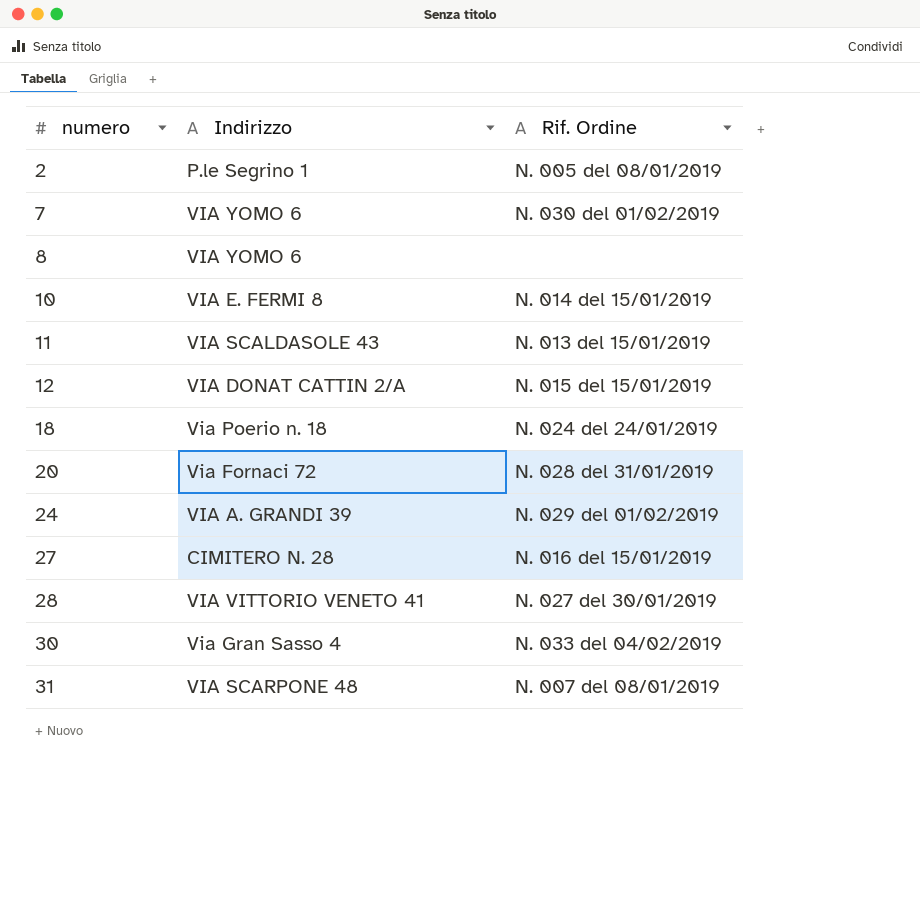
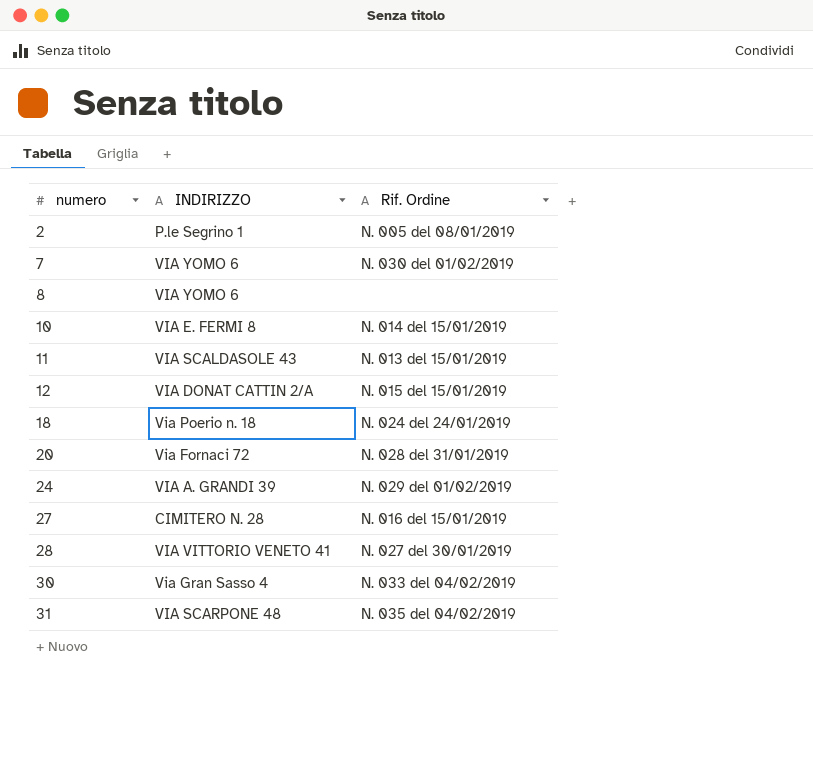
column name: Indirizzo -> INDIRIZZO
31 | Rif. Ordine: N. 007 del 08/01/2019 -> N. 035 del 04/02/2019

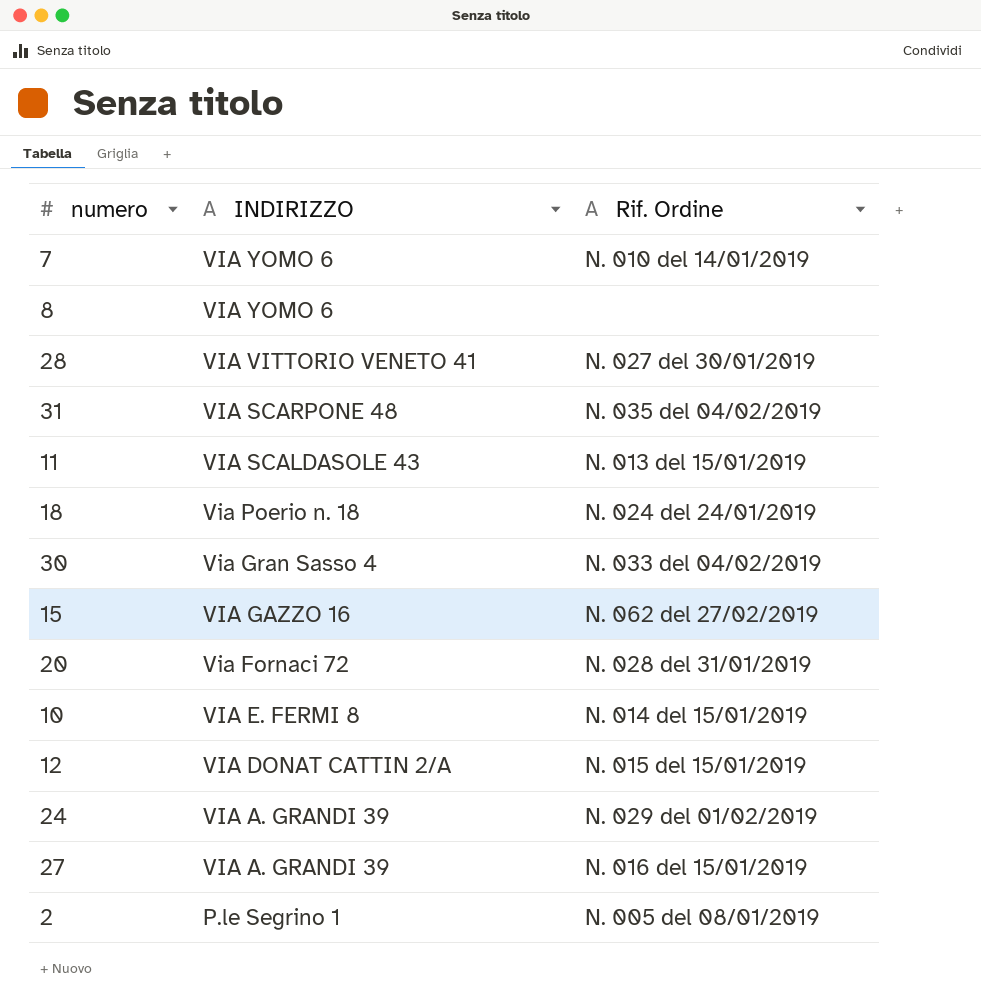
row order: numero ascending -> INDIRIZZO descending
7 | Rif. Ordine: N. 030 del 01/02/2019 -> N. 010 del 14/01/2019
row 15: none -> VIA GAZZO 16 | N. 062 del 27/02/2019
27 | INDIRIZZO: CIMITERO N. 28 -> VIA A. GRANDI 39

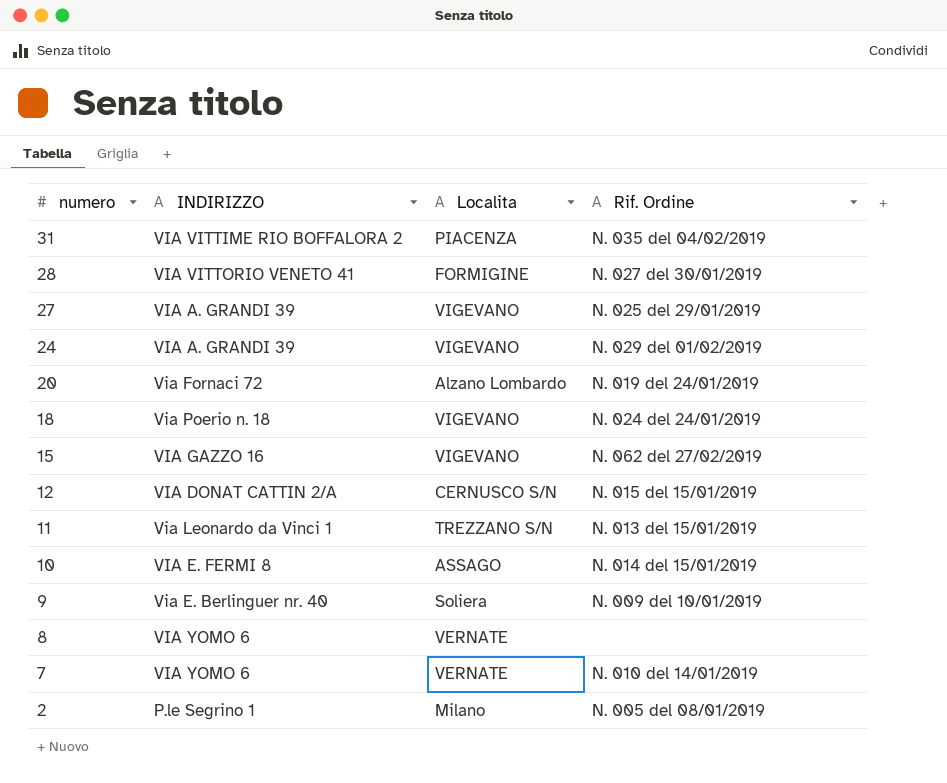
row order: INDIRIZZO descending -> numero descending
column Localita | position: none -> 3
row 30: Via Gran Sasso 4 | N. 033 del 04/02/2019 -> none
31 | INDIRIZZO: VIA SCARPONE 48 -> VIA VITTIME RIO BOFFALORA 2
27 | Rif. Ordine: N. 016 del 15/01/2019 -> N. 025 del 29/01/2019
20 | Rif. Ordine: N. 028 del 31/01/2019 -> N. 019 del 24/01/2019
11 | INDIRIZZO: VIA SCALDASOLE 43 -> Via Leonardo da Vinci 1
row 9: none -> Via E. Berlinguer nr. 40 | Soliera | N. 009 del 10/01/2019

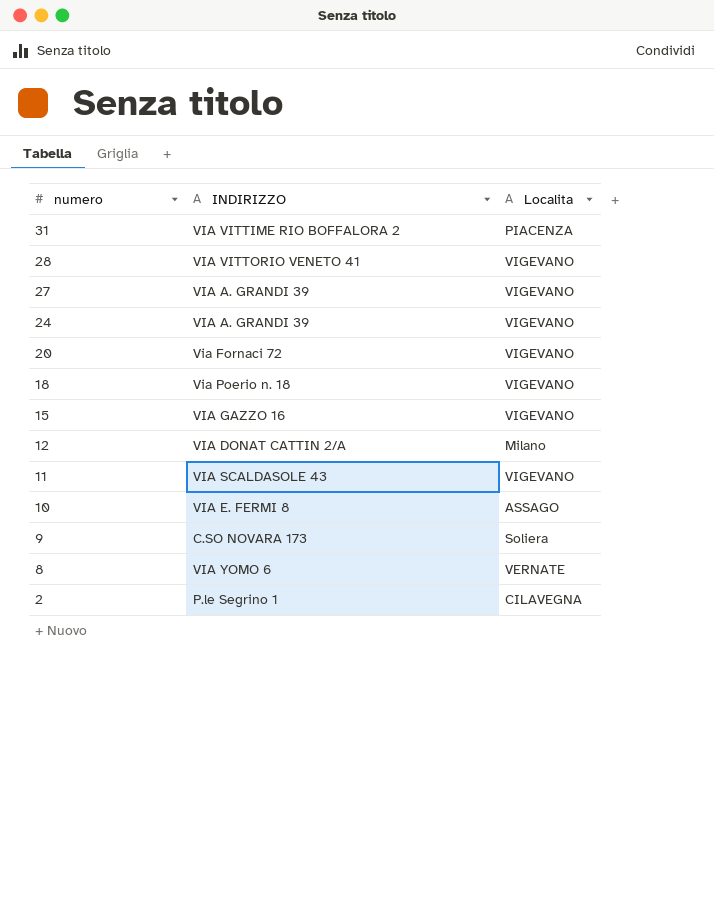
column Rif. Ordine | position: 4 -> none
row 7: VIA YOMO 6 | VERNATE | N. 010 del 14/01/2019 -> none
28 | Localita: FORMIGINE -> VIGEVANO
20 | Localita: Alzano Lombardo -> VIGEVANO
12 | Localita: CERNUSCO S/N -> Milano
11 | INDIRIZZO: Via Leonardo da Vinci 1 -> VIA SCALDASOLE 43
11 | Localita: TREZZANO S/N -> VIGEVANO
9 | INDIRIZZO: Via E. Berlinguer nr. 40 -> C.SO NOVARA 173
2 | Localita: Milano -> CILAVEGNA

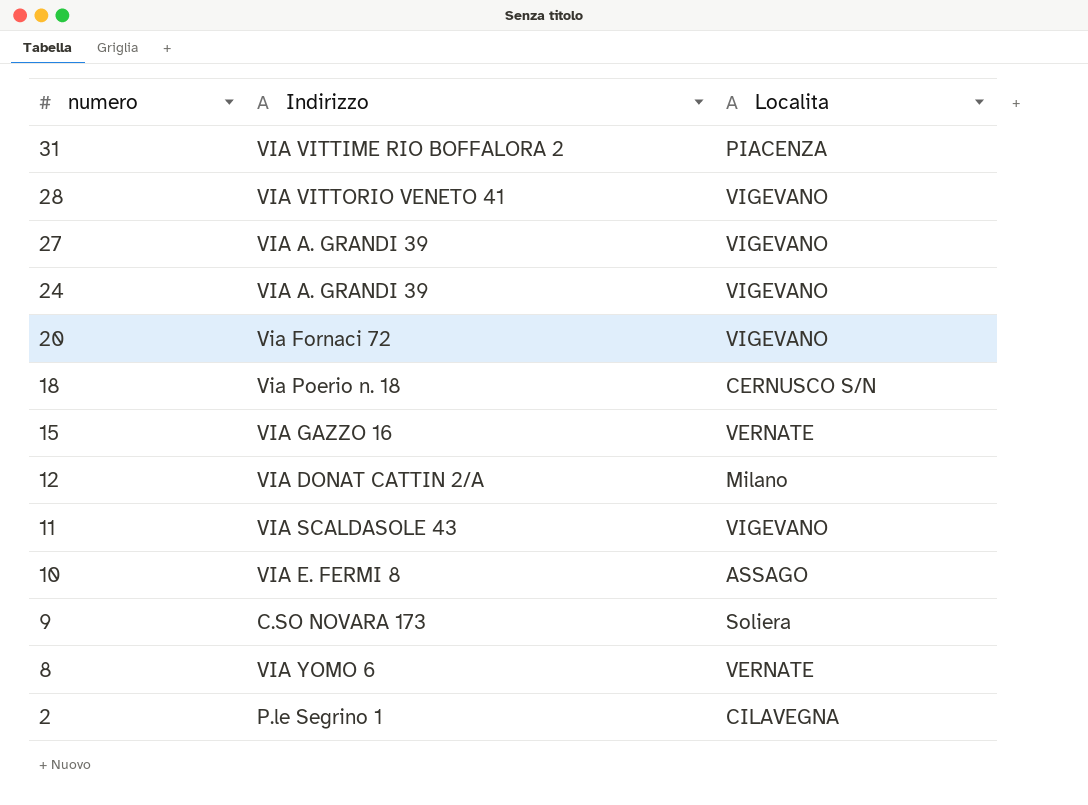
column name: INDIRIZZO -> Indirizzo
18 | Localita: VIGEVANO -> CERNUSCO S/N
15 | Localita: VIGEVANO -> VERNATE

